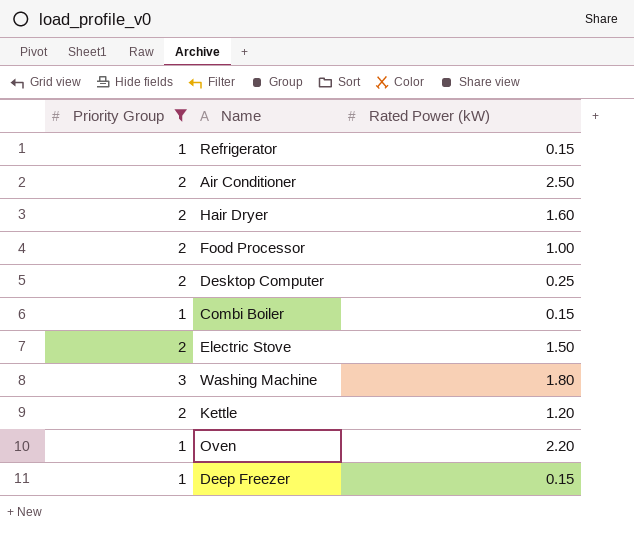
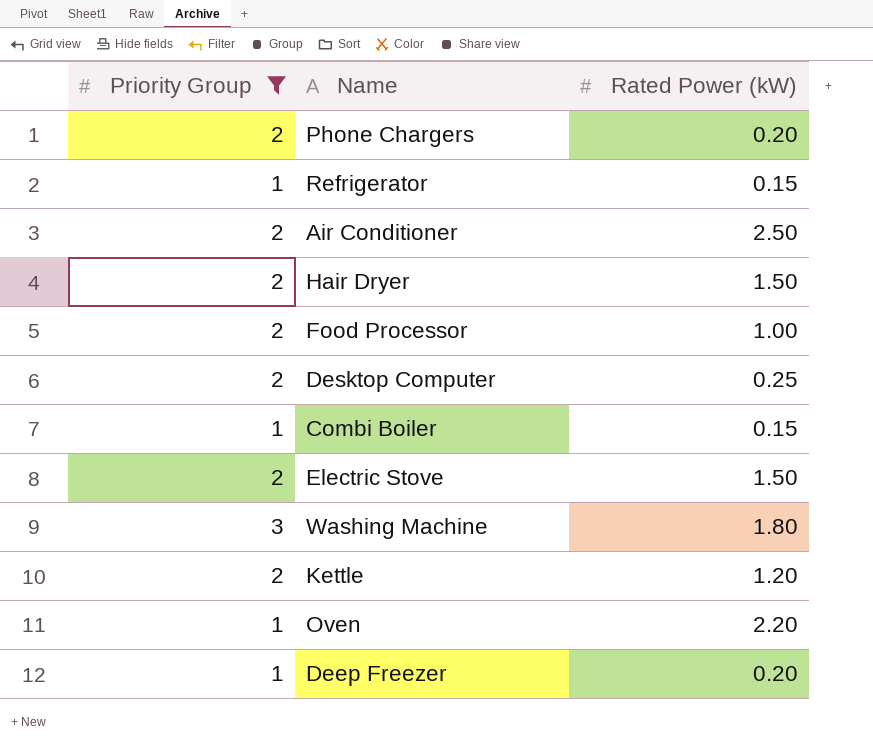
row Phone Chargers: none -> 2 | 0.20
Hair Dryer | Rated Power (kW): 1.60 -> 1.50
Deep Freezer | Rated Power (kW): 0.15 -> 0.20

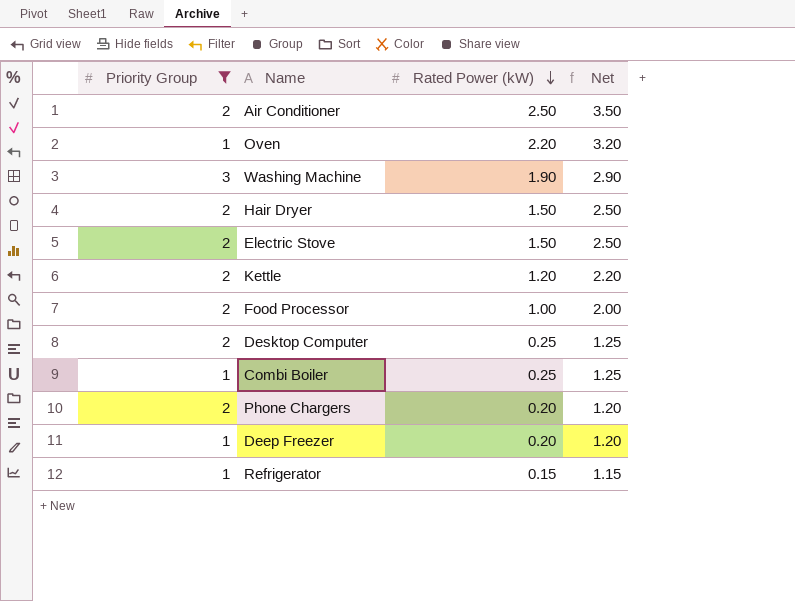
row order: none -> Rated Power (kW) descending
column Net | formula: none -> [Rated Power (kW)] + 1
Washing Machine | Rated Power (kW): 1.80 -> 1.90
Combi Boiler | Rated Power (kW): 0.15 -> 0.25

